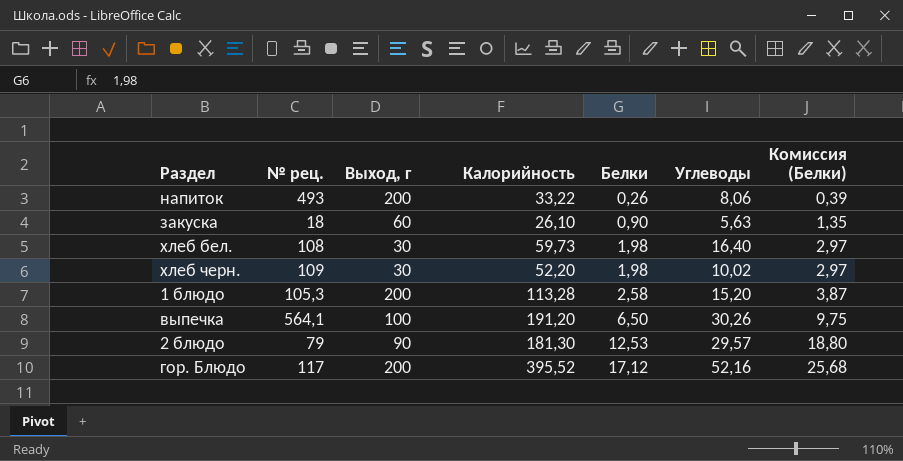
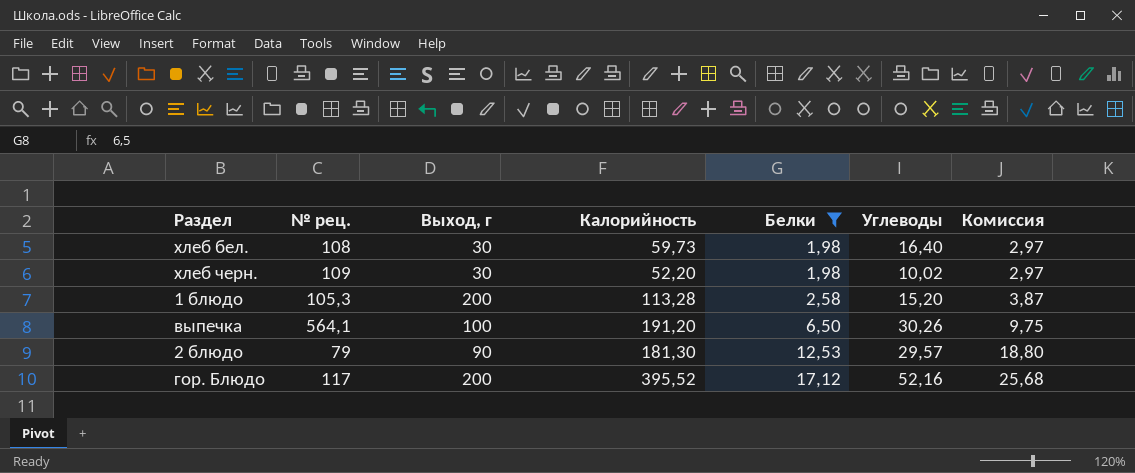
filter: none -> Белки >= 1,98
column name: Комиссия (Белки) -> Комиссия

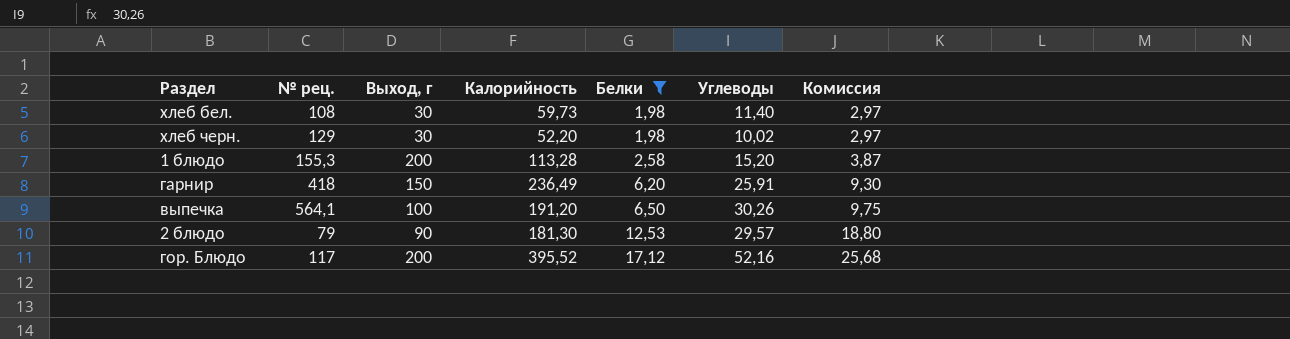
хлеб бел. | Углеводы: 16,40 -> 11,40
хлеб черн. | № рец.: 109 -> 129
1 блюдо | № рец.: 105,3 -> 155,3
row гарнир: none -> 418 | 150 | 236,49 | 6,20 | 25,91 | 9,30

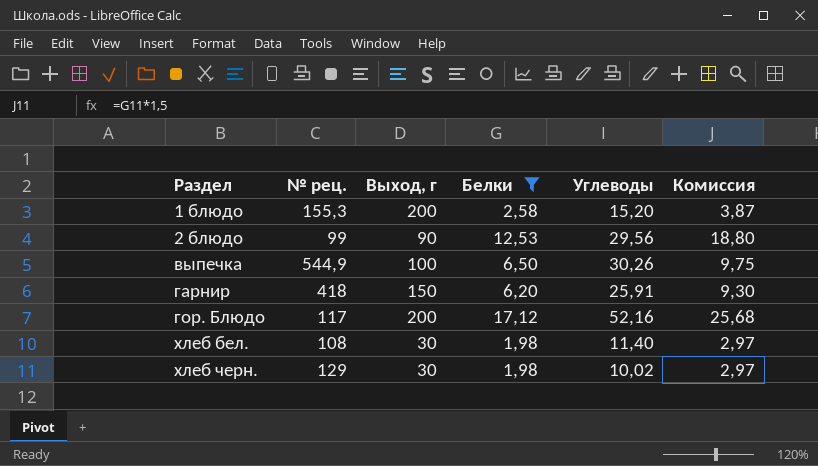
row order: Белки ascending -> Раздел ascending
column Калорийность | position: 4 -> none
2 блюдо | № рец.: 79 -> 99
2 блюдо | Углеводы: 29,57 -> 29,56
выпечка | № рец.: 564,1 -> 544,9

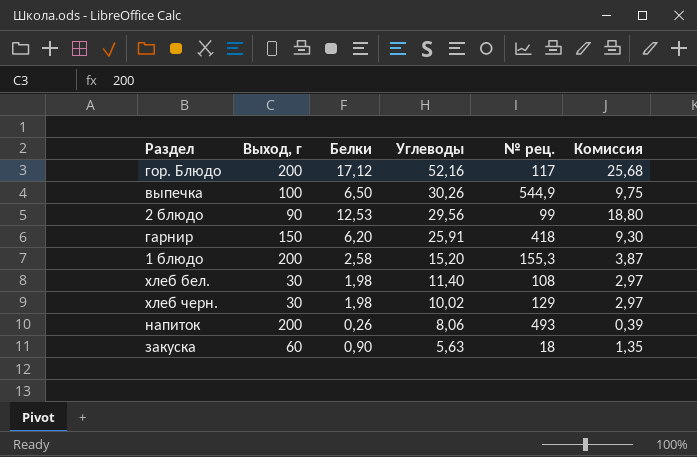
filter: Белки >= 1,98 -> none
row order: Раздел ascending -> Углеводы descending
column № рец. | position: 2 -> 5

